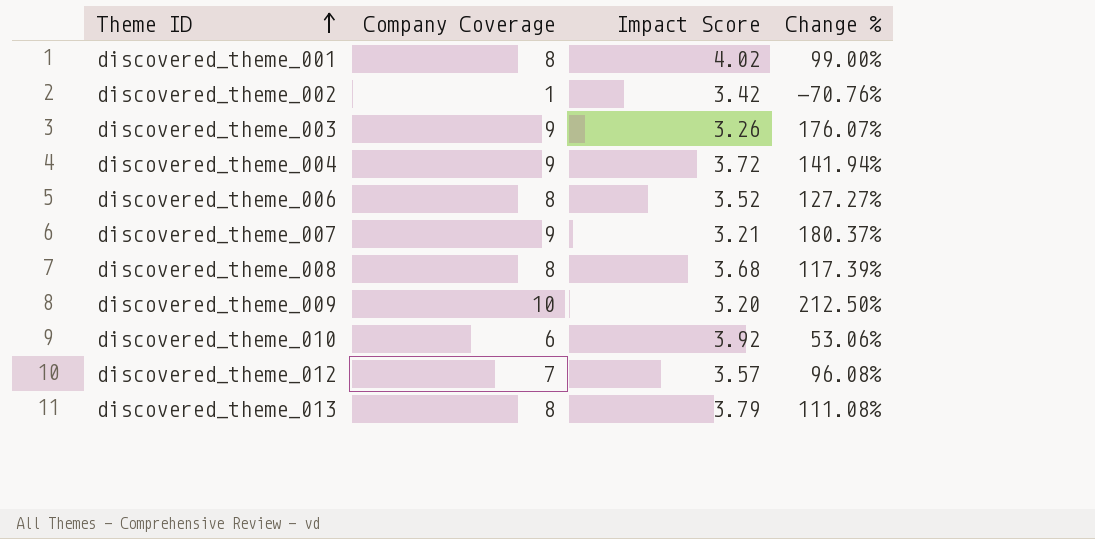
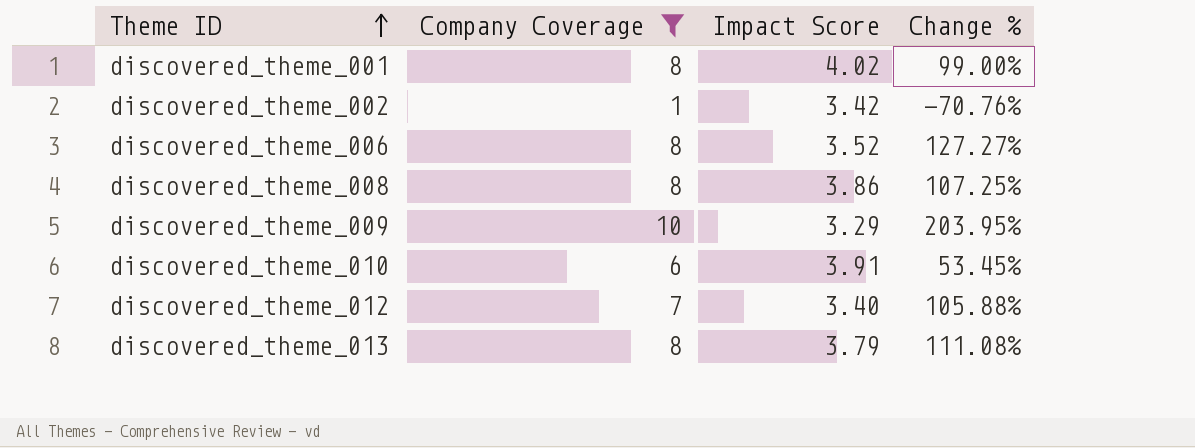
filter: none -> Company Coverage != 9
discovered_theme_008 | Impact Score: 3.68 -> 3.86
discovered_theme_008 | Change %: 117.39% -> 107.25%
discovered_theme_009 | Impact Score: 3.20 -> 3.29
discovered_theme_009 | Change %: 212.50% -> 203.95%
discovered_theme_010 | Impact Score: 3.92 -> 3.91
discovered_theme_010 | Change %: 53.06% -> 53.45%
discovered_theme_012 | Impact Score: 3.57 -> 3.40
discovered_theme_012 | Change %: 96.08% -> 105.88%

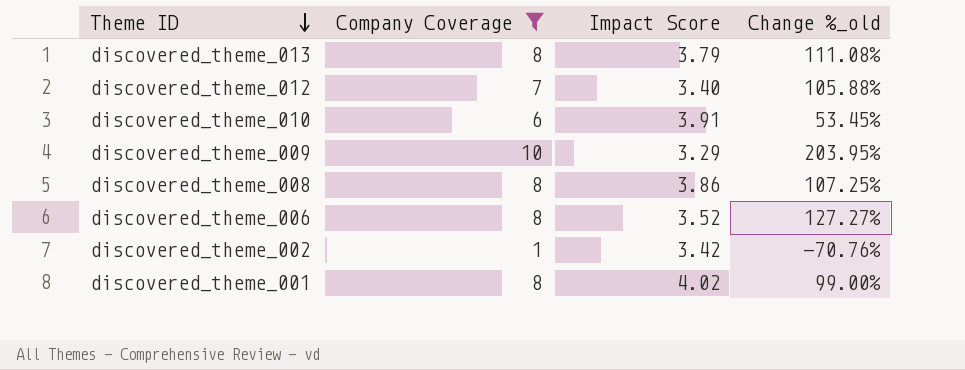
row order: Theme ID ascending -> Theme ID descending
column name: Change % -> Change %_old

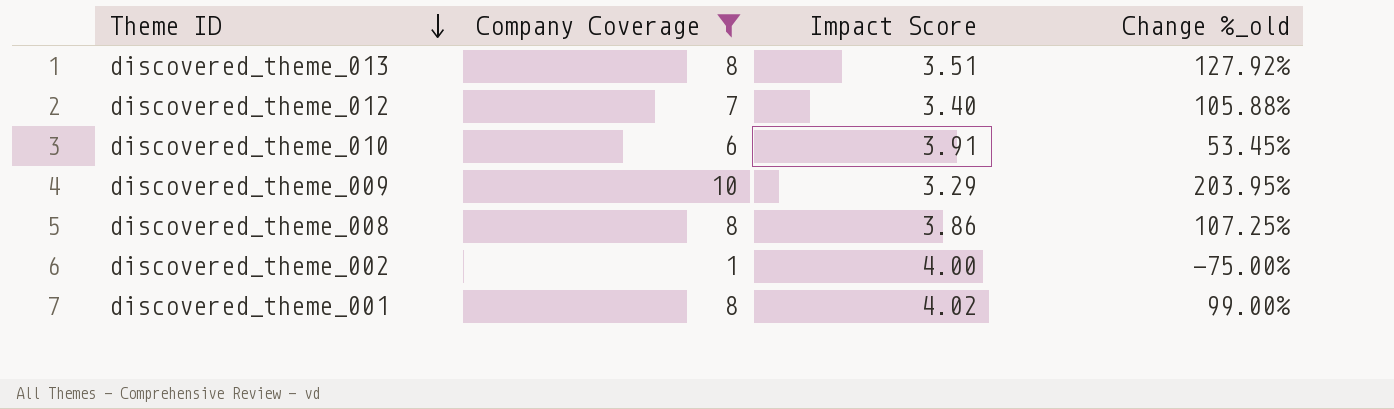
row discovered_theme_006: 8 | 3.52 | 127.27% -> none
discovered_theme_013 | Impact Score: 3.79 -> 3.51
discovered_theme_013 | Change %_old: 111.08% -> 127.92%
discovered_theme_002 | Impact Score: 3.42 -> 4.00
discovered_theme_002 | Change %_old: -70.76% -> -75.00%

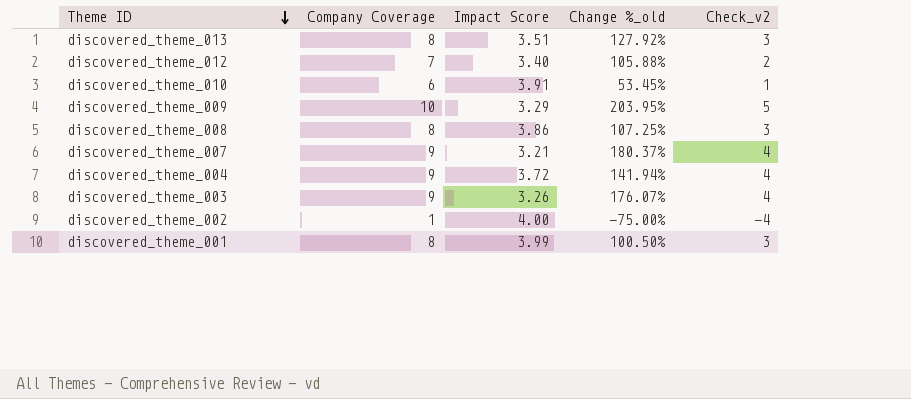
filter: Company Coverage != 9 -> none
column Check_v2 | formula: none -> [Company Coverage] - 5
discovered_theme_001 | Impact Score: 4.02 -> 3.99
discovered_theme_001 | Change %_old: 99.00% -> 100.50%

